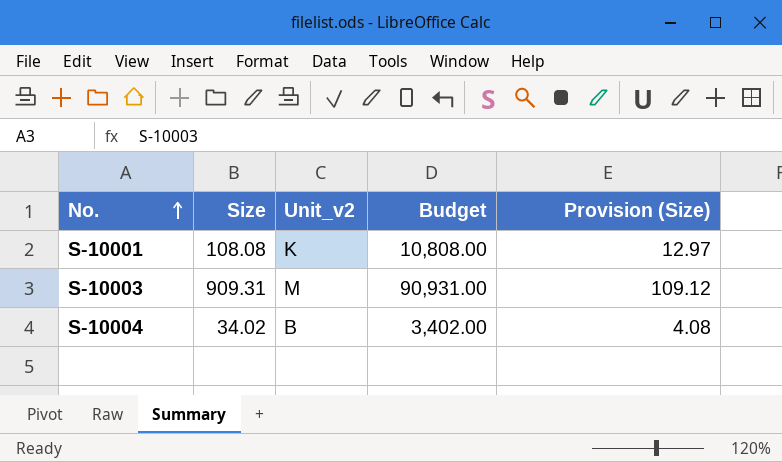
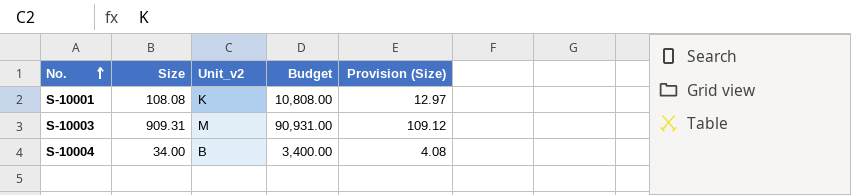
S-10004 | Size: 34.02 -> 34.00
S-10004 | Budget: 3,402.00 -> 3,400.00

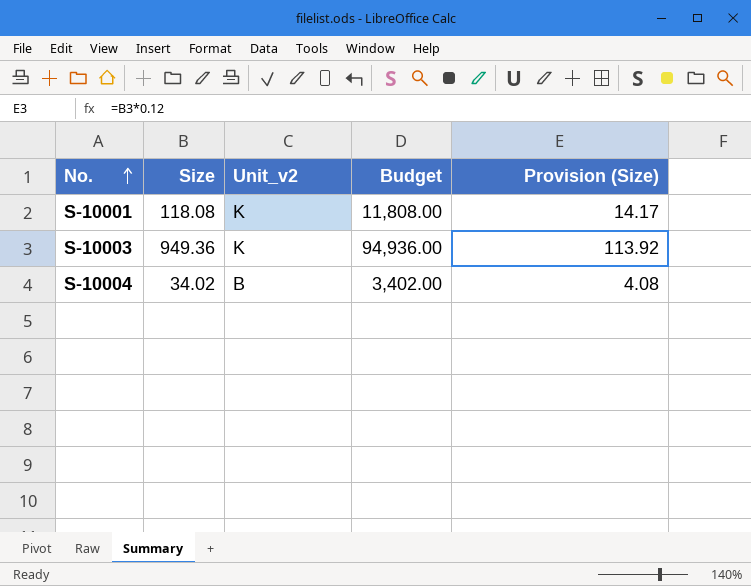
S-10001 | Size: 108.08 -> 118.08
S-10001 | Budget: 10,808.00 -> 11,808.00
S-10001 | Provision (Size): 12.97 -> 14.17
S-10003 | Size: 909.31 -> 949.36
S-10003 | Unit_v2: M -> K
S-10003 | Budget: 90,931.00 -> 94,936.00
S-10003 | Provision (Size): 109.12 -> 113.92
S-10004 | Size: 34.00 -> 34.02
S-10004 | Budget: 3,400.00 -> 3,402.00

